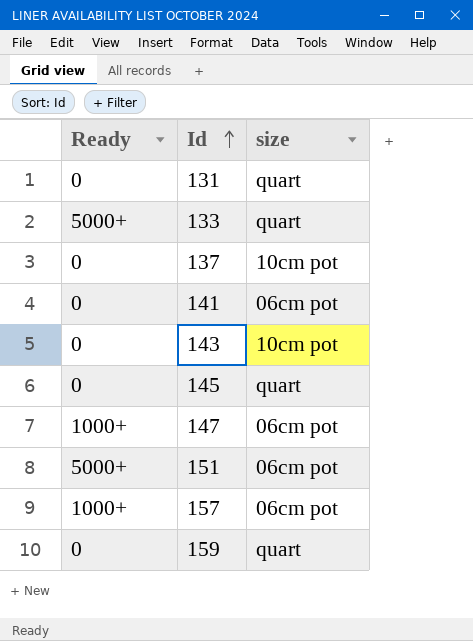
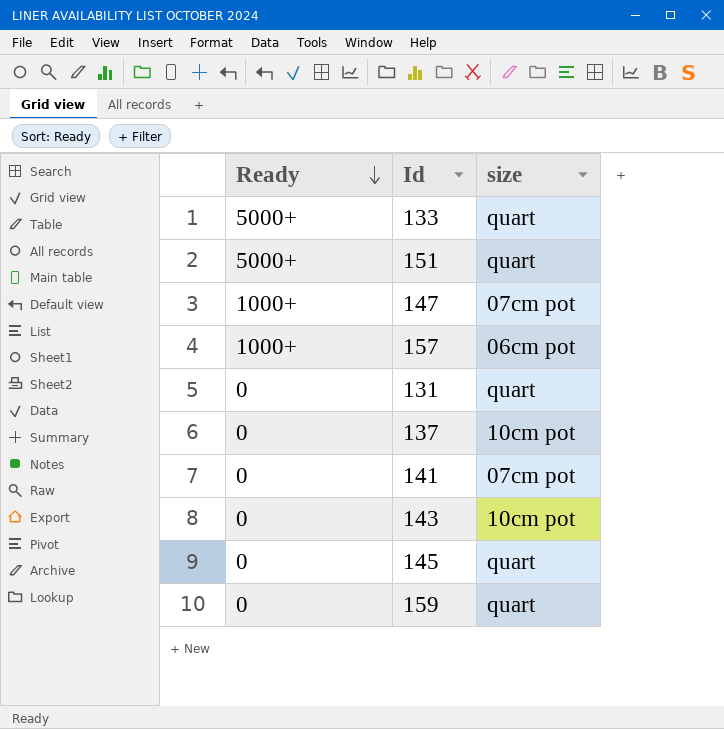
row order: Id ascending -> Ready descending
151 | size: 06cm pot -> quart
147 | size: 06cm pot -> 07cm pot
141 | size: 06cm pot -> 07cm pot

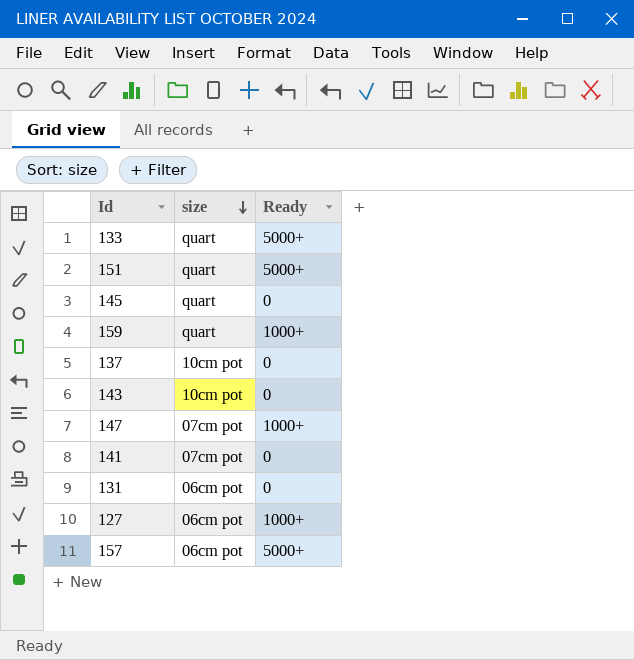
row order: Ready descending -> size descending
column Ready | position: 1 -> 3
159 | Ready: 0 -> 1000+
131 | size: quart -> 06cm pot
row 127: none -> 06cm pot | 1000+
157 | Ready: 1000+ -> 5000+

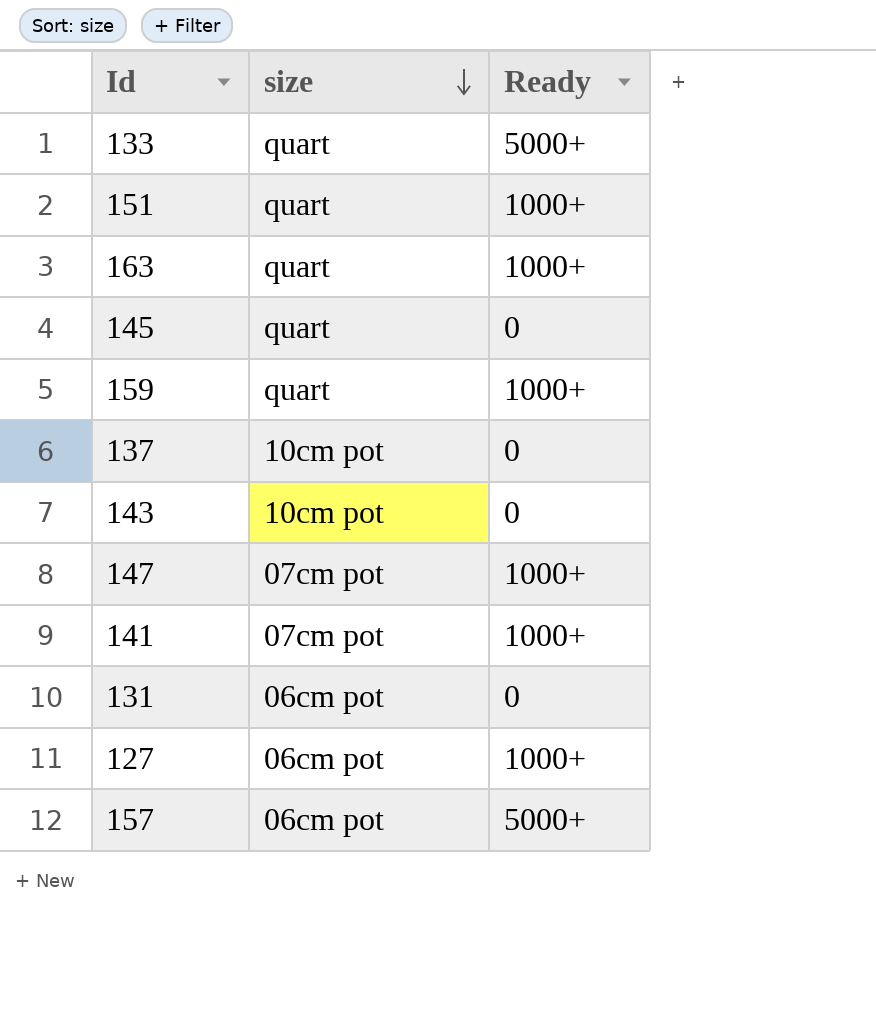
151 | Ready: 5000+ -> 1000+
row 163: none -> quart | 1000+
141 | Ready: 0 -> 1000+

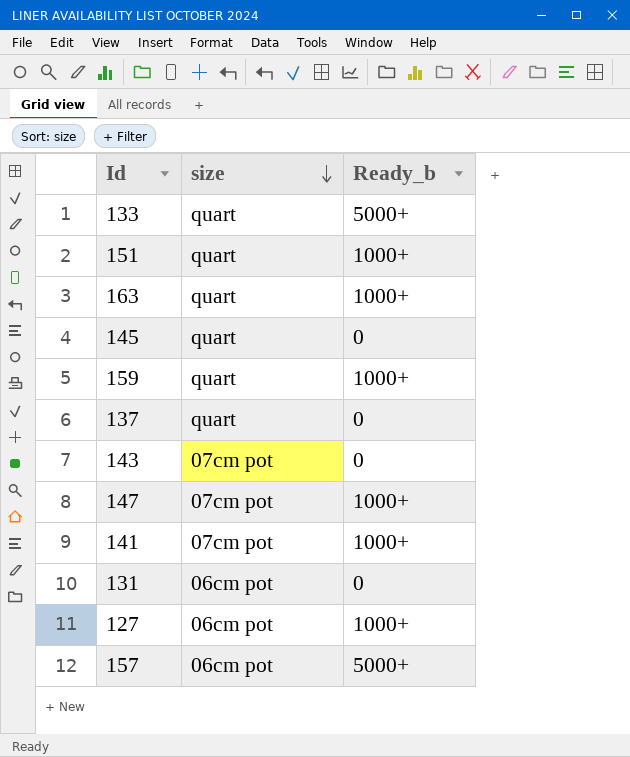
column name: Ready -> Ready_b
137 | size: 10cm pot -> quart
143 | size: 10cm pot -> 07cm pot

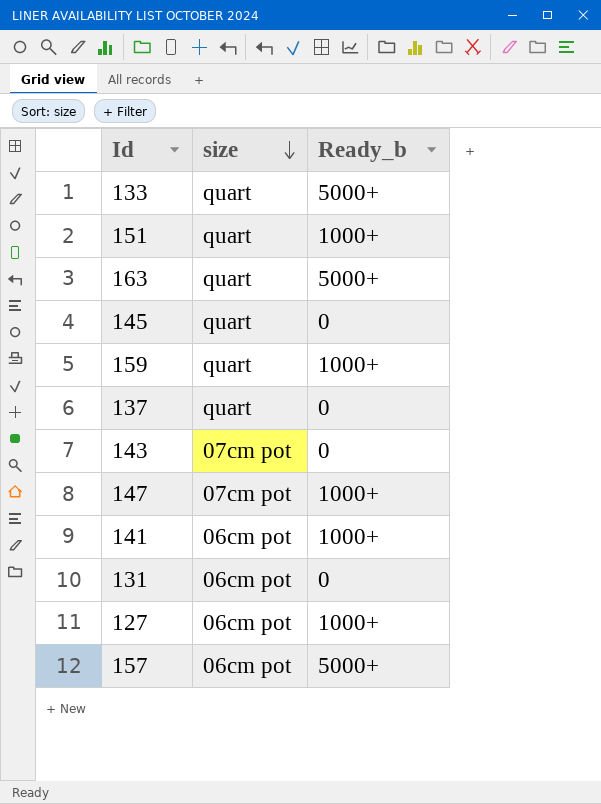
163 | Ready_b: 1000+ -> 5000+
141 | size: 07cm pot -> 06cm pot

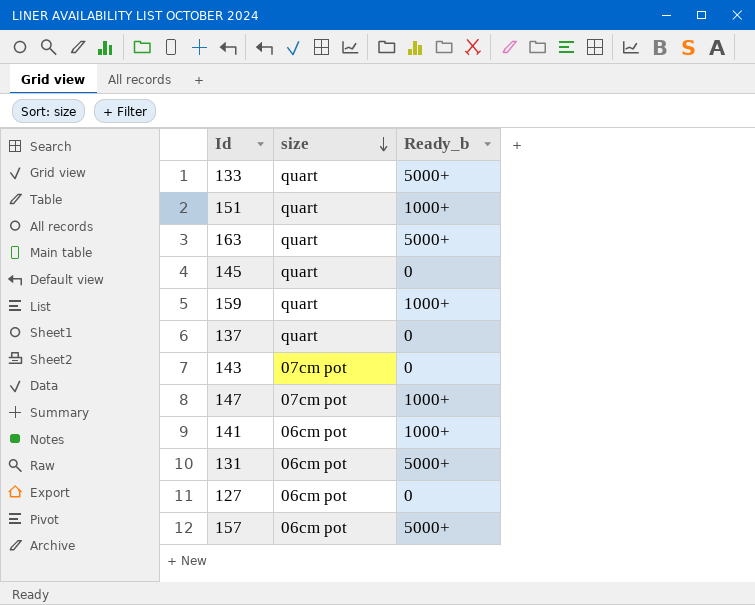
131 | Ready_b: 0 -> 5000+
127 | Ready_b: 1000+ -> 0

